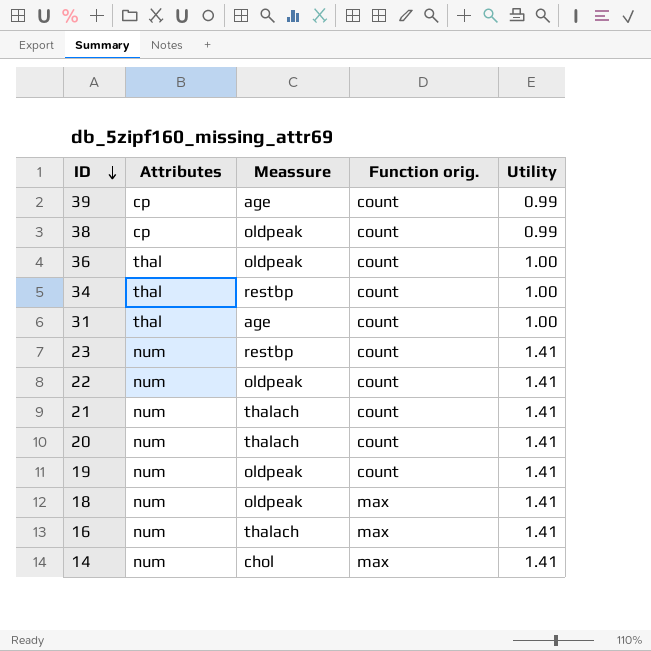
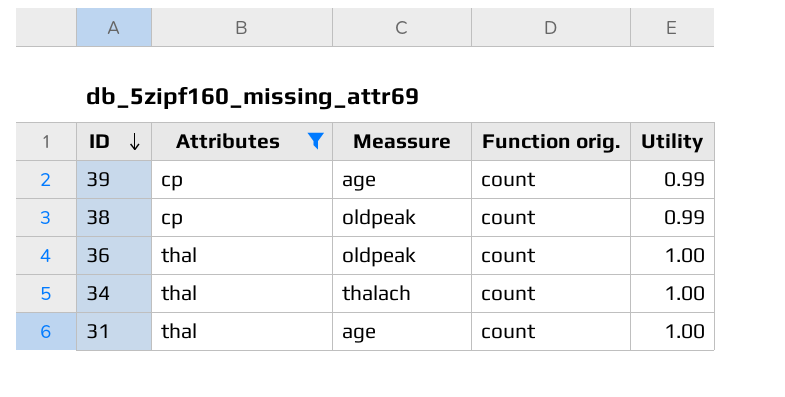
filter: none -> Attributes != num
34 | Meassure: restbp -> thalach

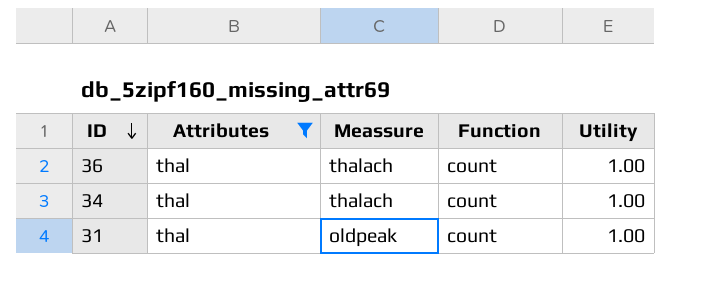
column name: Function orig. -> Function
row 39: cp | age | count | 0.99 -> none
row 38: cp | oldpeak | count | 0.99 -> none
36 | Meassure: oldpeak -> thalach
31 | Meassure: age -> oldpeak

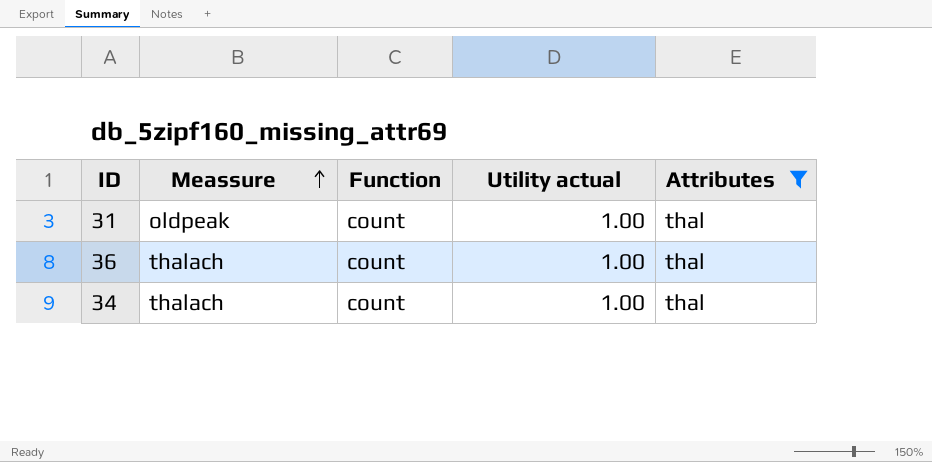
row order: ID descending -> Meassure ascending
column name: Utility -> Utility actual
column Attributes | position: 2 -> 5

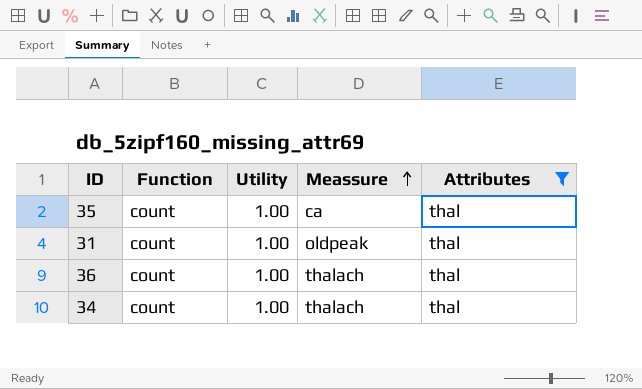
column name: Utility actual -> Utility
column Meassure | position: 2 -> 4
row 35: none -> count | 1.00 | ca | thal

